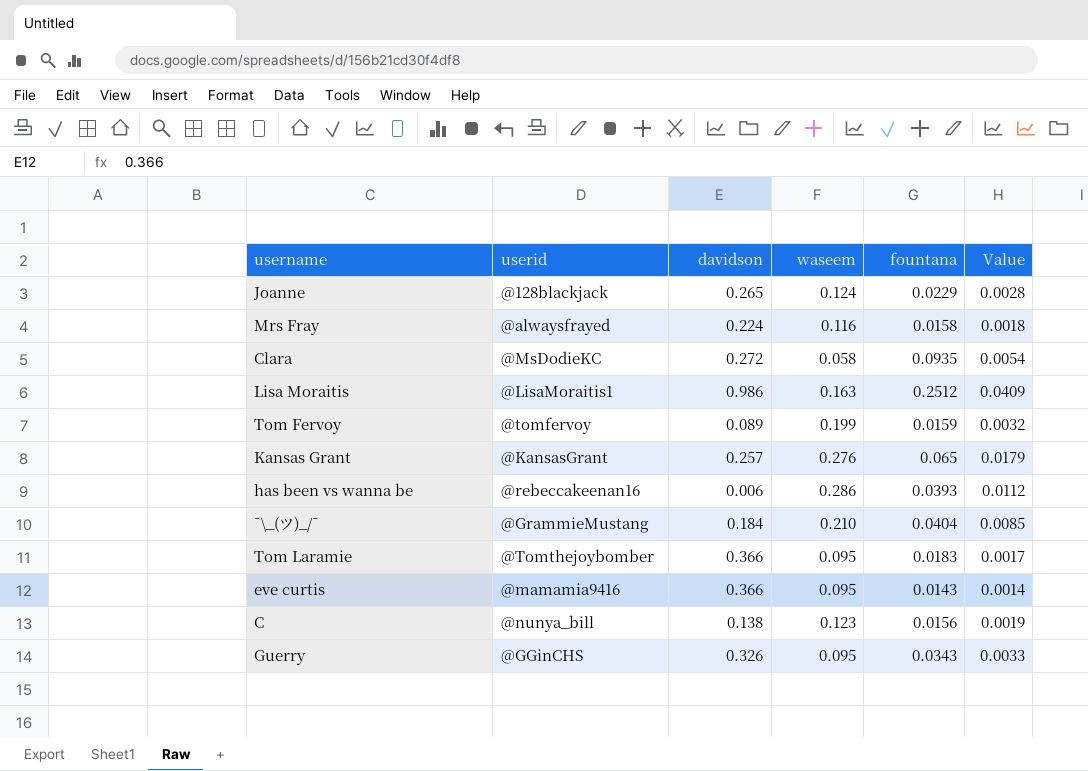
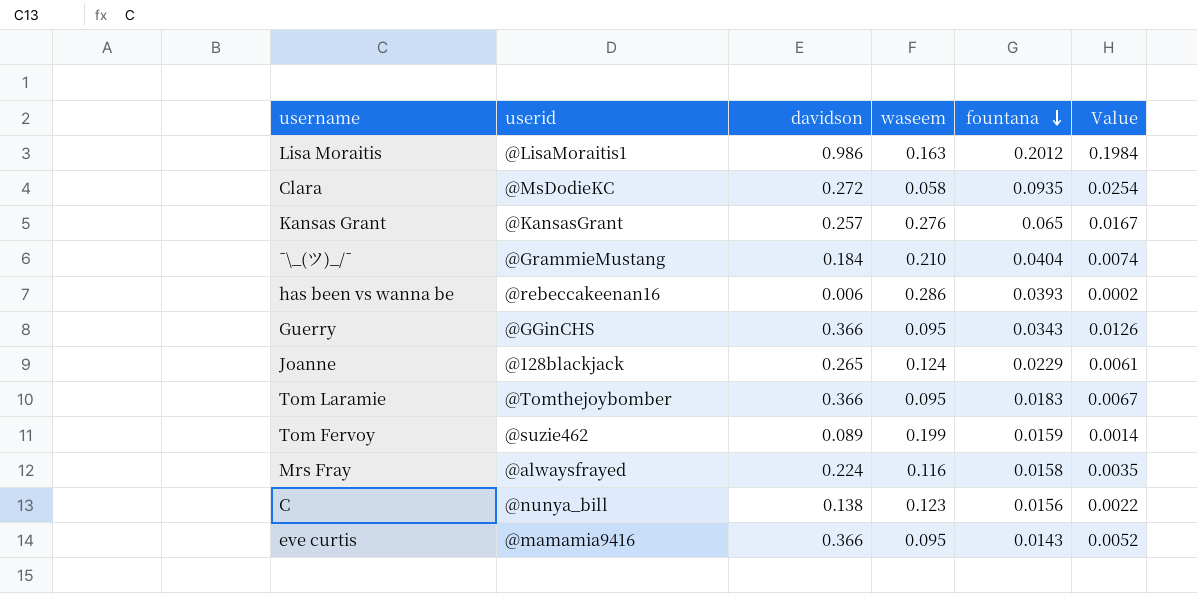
row order: none -> fountana descending
column Value | formula: [waseem] * [fountana] -> [davidson] * [fountana]
Lisa Moraitis | fountana: 0.2512 -> 0.2012
Guerry | davidson: 0.326 -> 0.366
Tom Fervoy | userid: @tomfervoy -> @suzie462

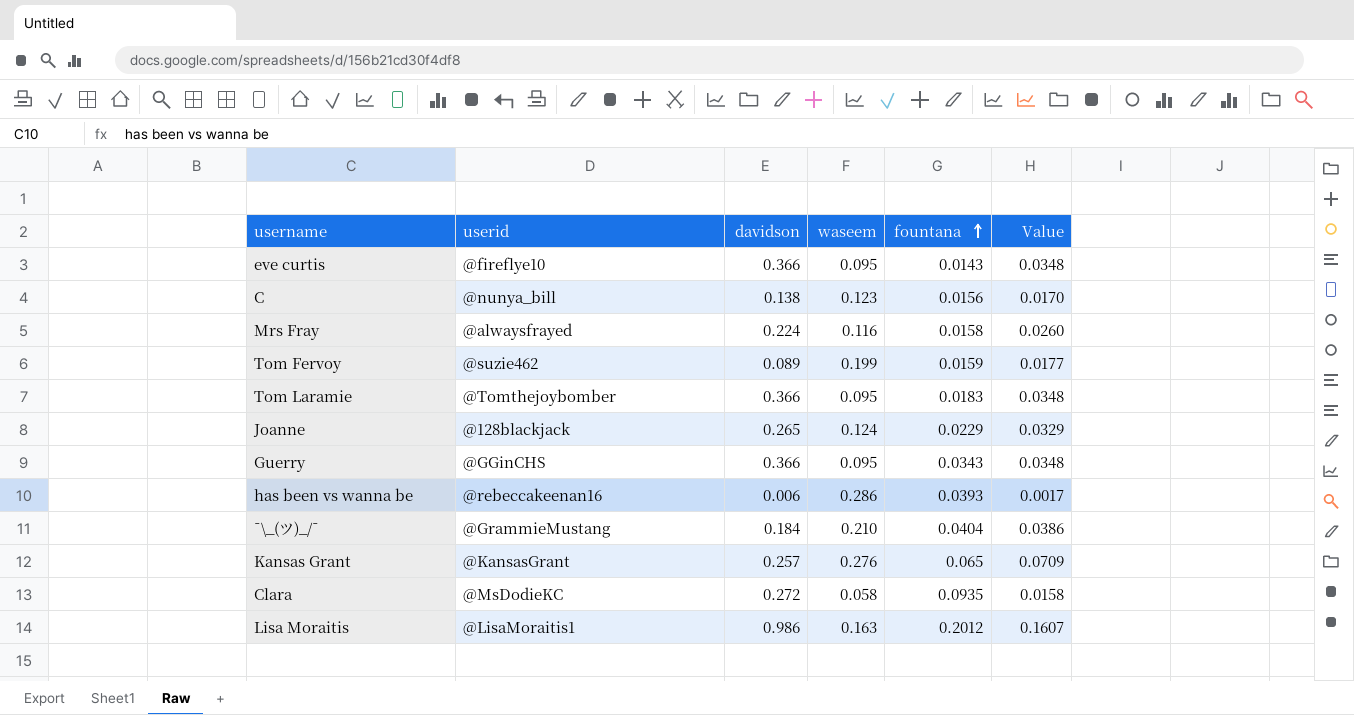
row order: fountana descending -> fountana ascending
column Value | formula: [davidson] * [fountana] -> [davidson] * [waseem]
eve curtis | userid: @mamamia9416 -> @fireflye10

